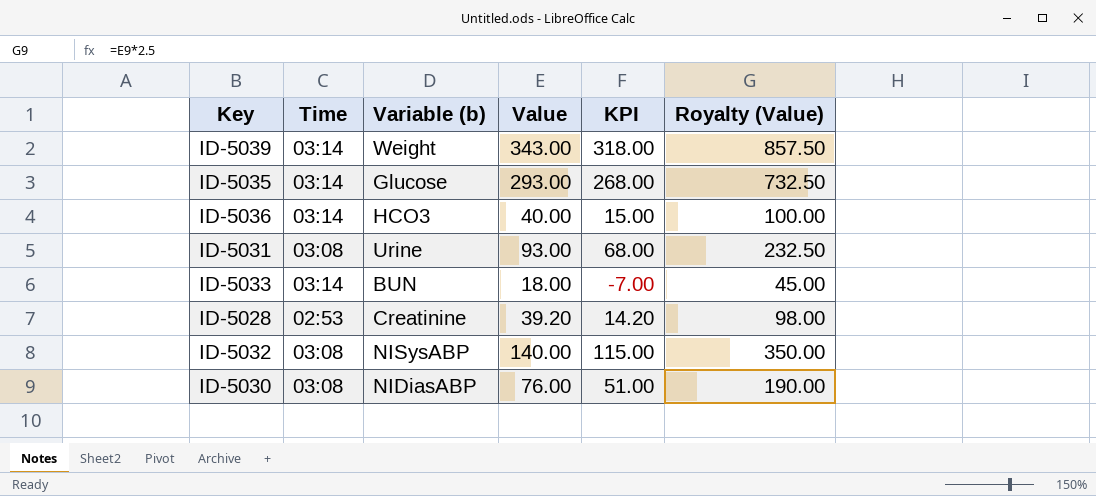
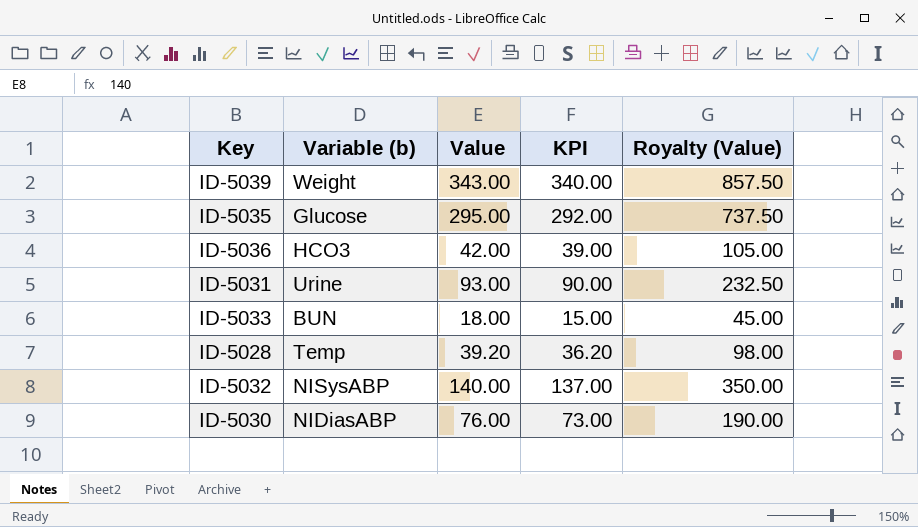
column Time | position: 2 -> none
column KPI | formula: [Value] - 25 -> [Value] - 3
ID-5035 | Value: 293.00 -> 295.00
ID-5035 | Royalty (Value): 732.50 -> 737.50
ID-5036 | Value: 40.00 -> 42.00
ID-5036 | Royalty (Value): 100.00 -> 105.00
ID-5028 | Variable (b): Creatinine -> Temp

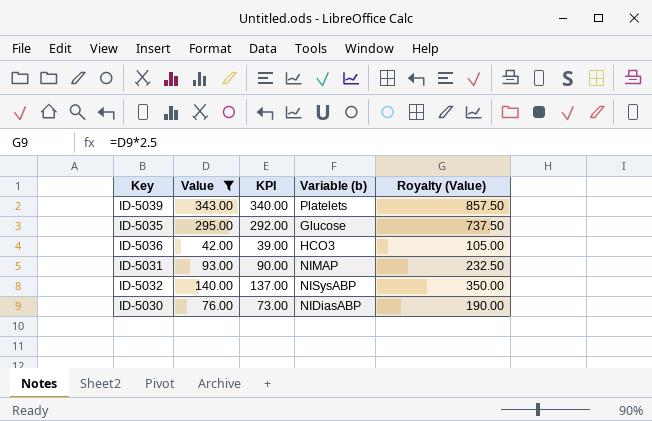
filter: none -> Value >= 42.00
column Variable (b) | position: 2 -> 4
ID-5039 | Variable (b): Weight -> Platelets
ID-5031 | Variable (b): Urine -> NIMAP

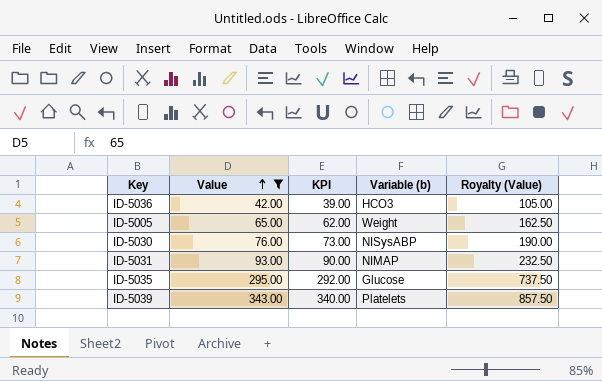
row order: none -> Value ascending
row ID-5032: 140.00 | 137.00 | NISysABP | 350.00 -> none
row ID-5005: none -> 65.00 | 62.00 | Weight | 162.50
ID-5030 | Variable (b): NIDiasABP -> NISysABP

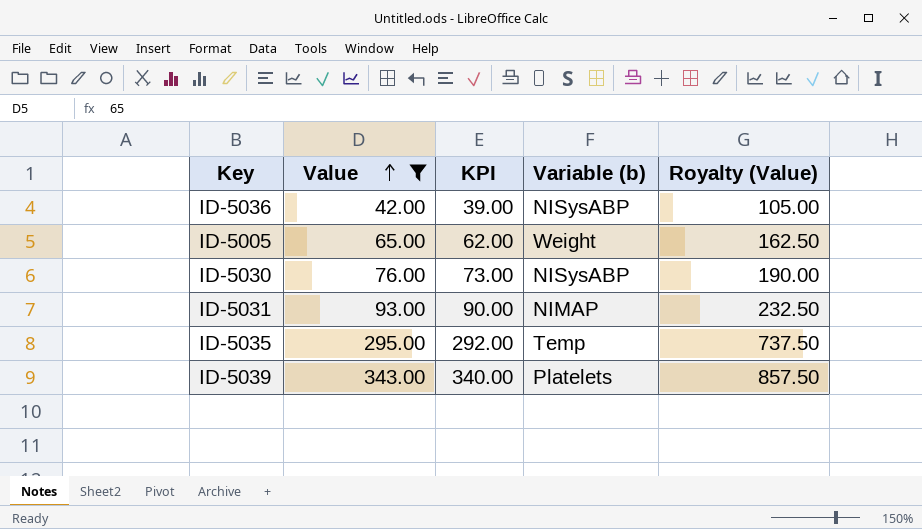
ID-5036 | Variable (b): HCO3 -> NISysABP
ID-5035 | Variable (b): Glucose -> Temp

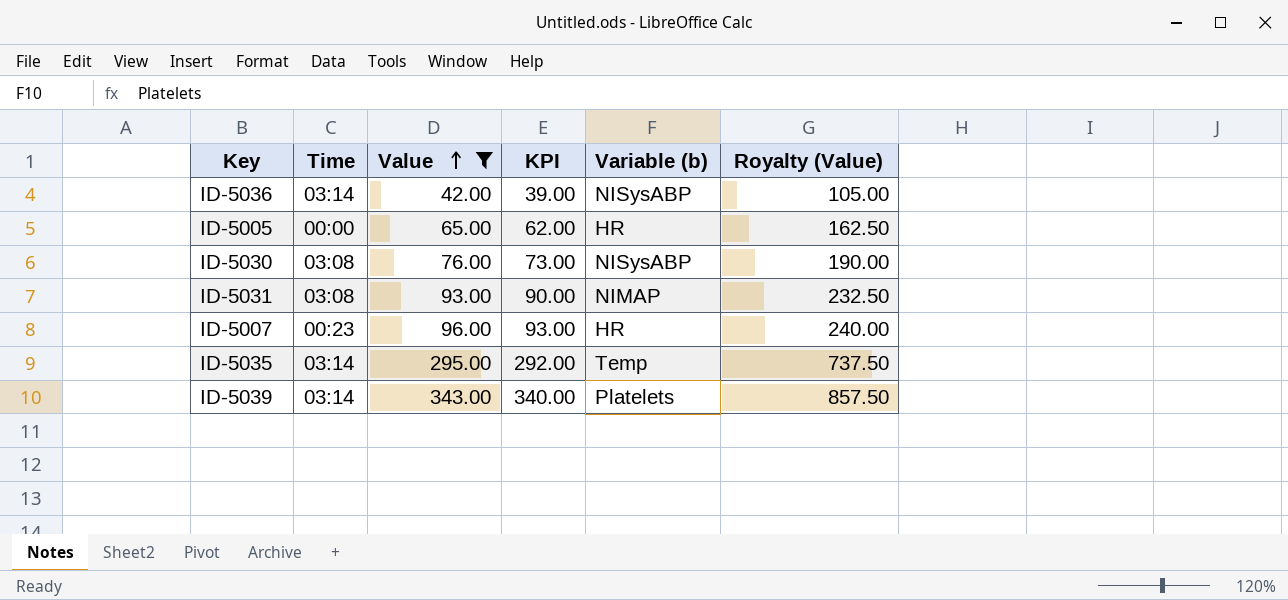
column Time | position: none -> 2
ID-5005 | Variable (b): Weight -> HR
row ID-5007: none -> 00:23 | 96.00 | 93.00 | HR | 240.00

